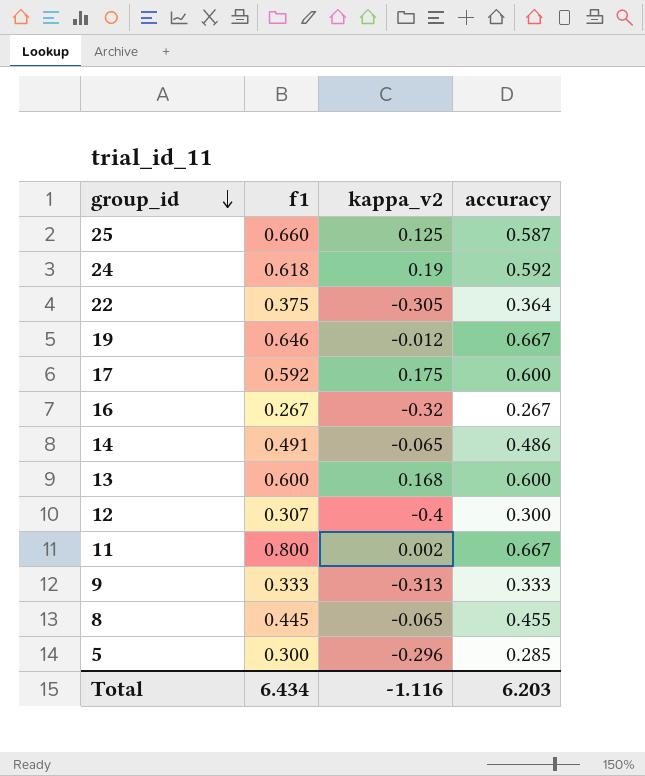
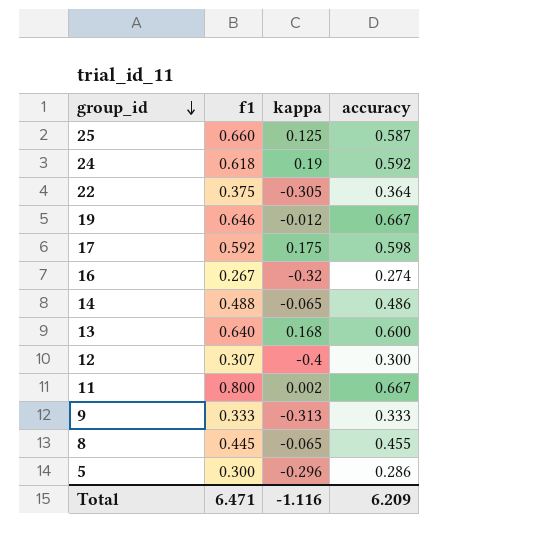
column name: kappa_v2 -> kappa
17 | accuracy: 0.600 -> 0.598
16 | accuracy: 0.267 -> 0.274
14 | f1: 0.491 -> 0.488
13 | f1: 0.600 -> 0.640
5 | accuracy: 0.285 -> 0.286
Total | f1: 6.434 -> 6.471
Total | accuracy: 6.203 -> 6.209

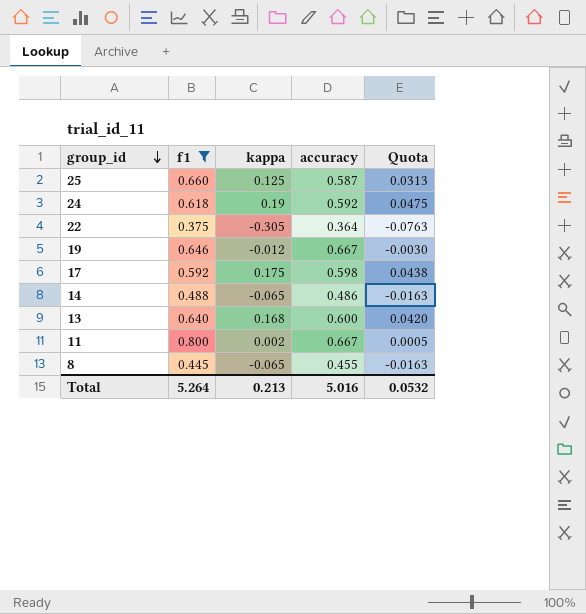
filter: none -> f1 >= 0.375
column Quota | formula: none -> [kappa] * 0.25
Total | f1: 6.471 -> 5.264
Total | kappa: -1.116 -> 0.213
Total | accuracy: 6.209 -> 5.016

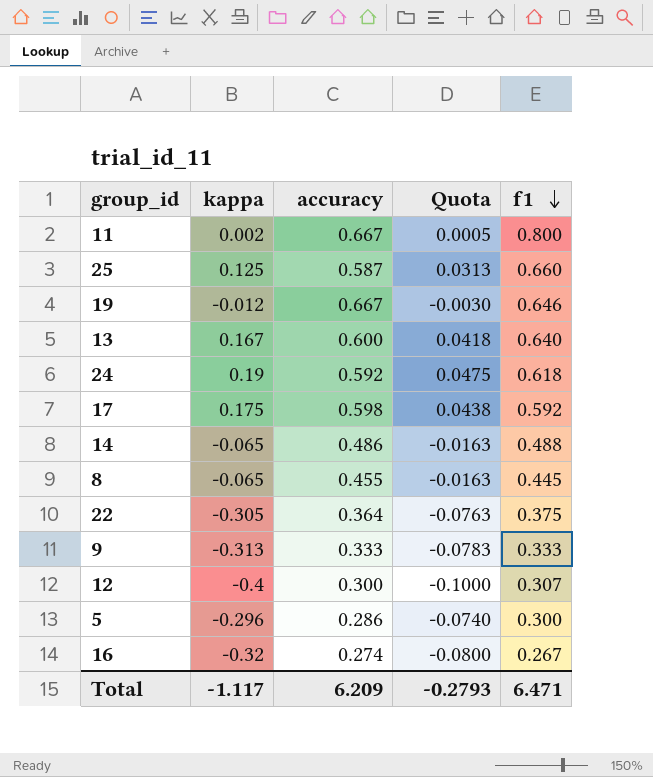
filter: f1 >= 0.375 -> none
row order: group_id descending -> f1 descending
column f1 | position: 2 -> 5
13 | kappa: 0.168 -> 0.167
13 | Quota: 0.0420 -> 0.0418
Total | kappa: 0.213 -> -1.117
Total | accuracy: 5.016 -> 6.209
Total | Quota: 0.0532 -> -0.2793
Total | f1: 5.264 -> 6.471

